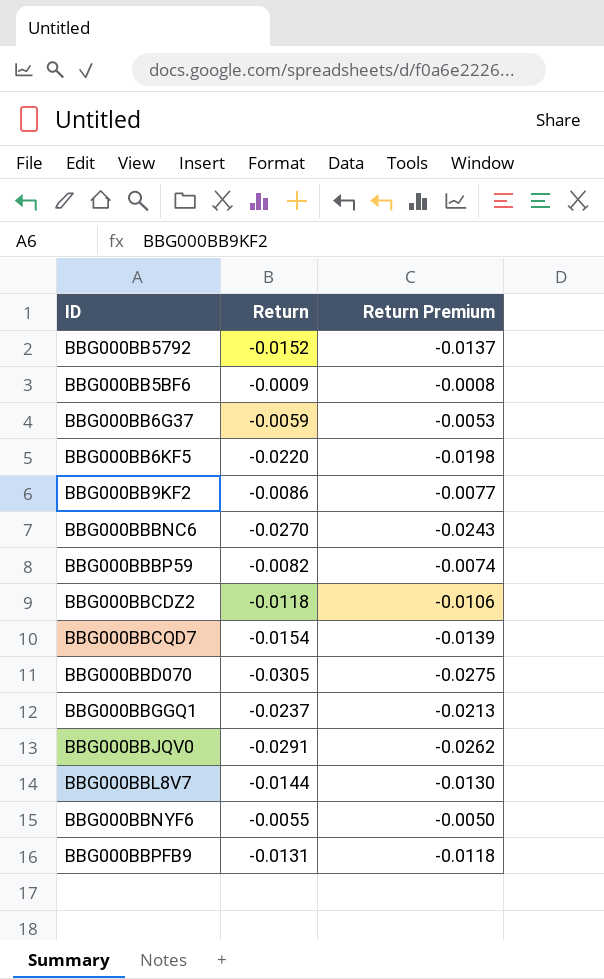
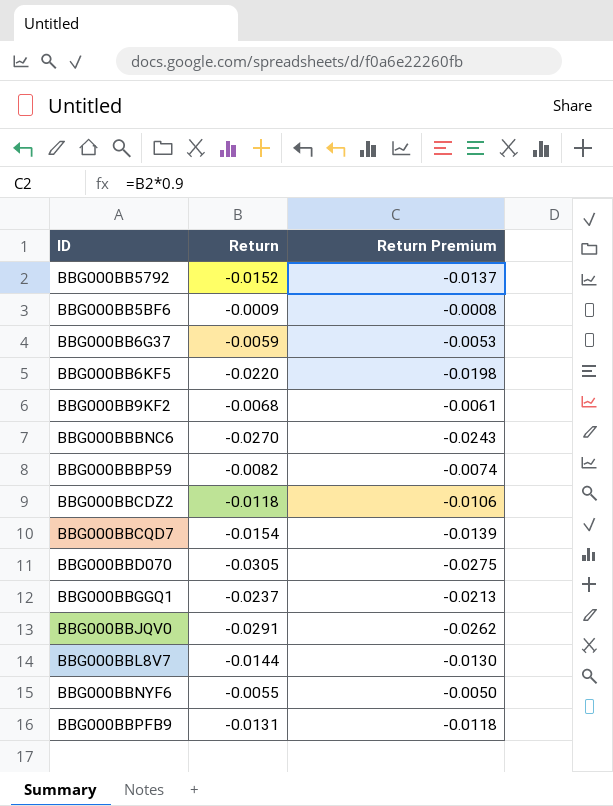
BBG000BB9KF2 | Return: -0.0086 -> -0.0068
BBG000BB9KF2 | Return Premium: -0.0077 -> -0.0061

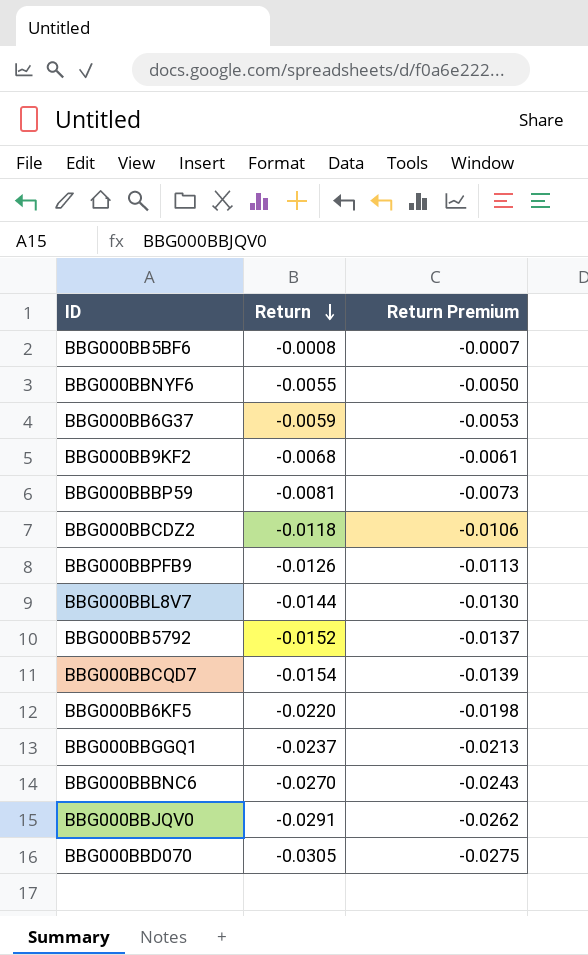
row order: none -> Return descending
BBG000BB5BF6 | Return: -0.0009 -> -0.0008
BBG000BB5BF6 | Return Premium: -0.0008 -> -0.0007
BBG000BBBP59 | Return: -0.0082 -> -0.0081
BBG000BBBP59 | Return Premium: -0.0074 -> -0.0073
BBG000BBPFB9 | Return: -0.0131 -> -0.0126
BBG000BBPFB9 | Return Premium: -0.0118 -> -0.0113

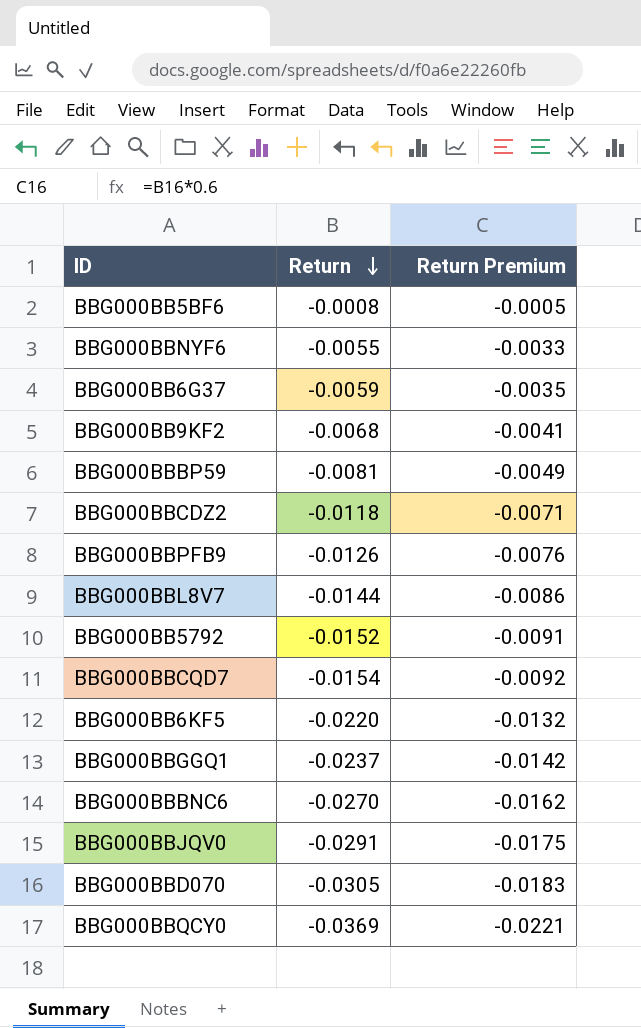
column Return Premium | formula: [Return] * 0.9 -> [Return] * 0.6
row BBG000BBQCY0: none -> -0.0369 | -0.0221

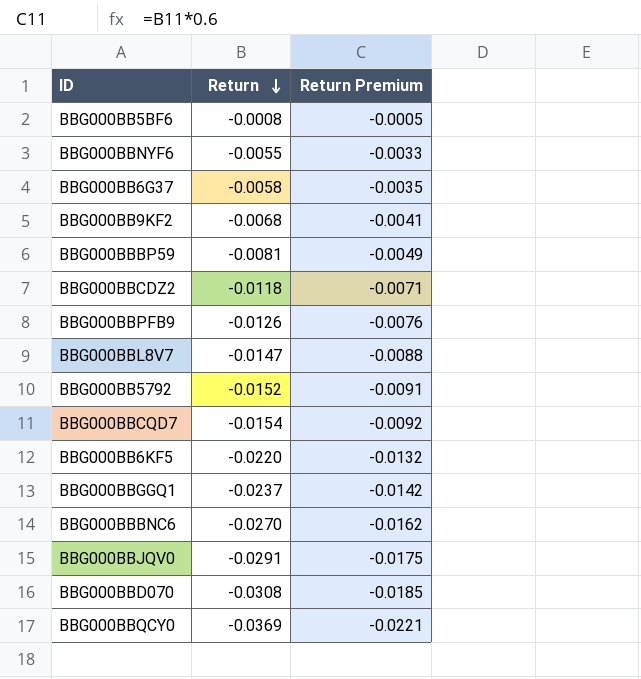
BBG000BB6G37 | Return: -0.0059 -> -0.0058
BBG000BBL8V7 | Return: -0.0144 -> -0.0147
BBG000BBL8V7 | Return Premium: -0.0086 -> -0.0088
BBG000BBD070 | Return: -0.0305 -> -0.0308
BBG000BBD070 | Return Premium: -0.0183 -> -0.0185

